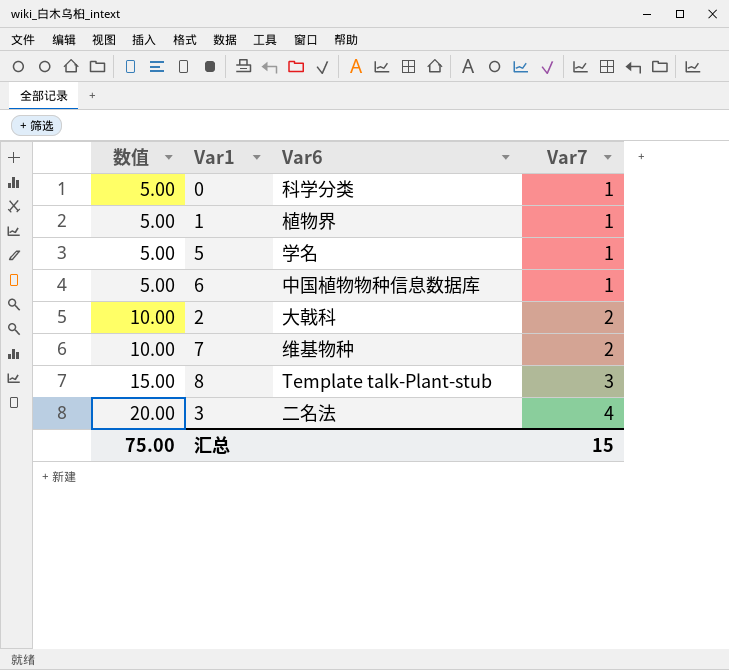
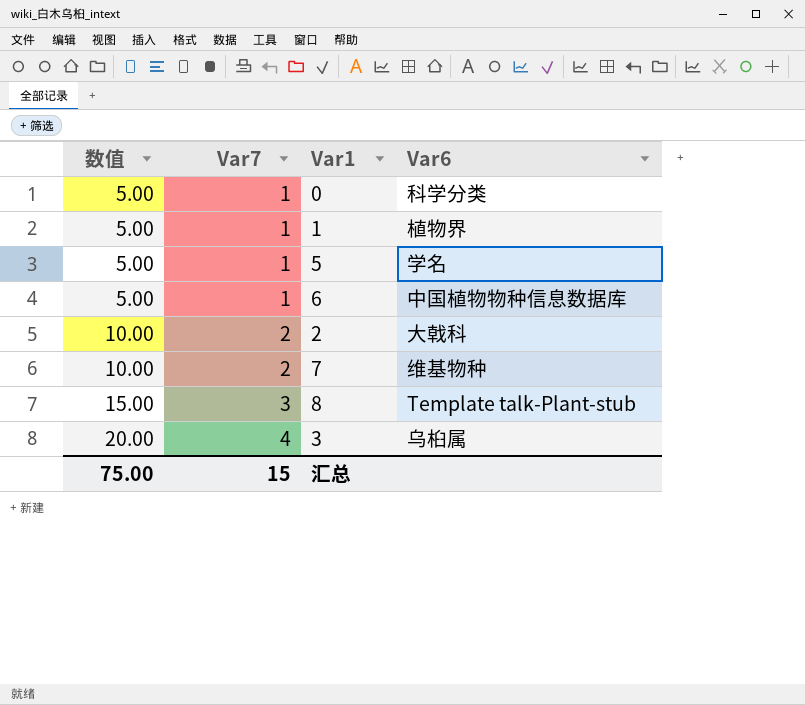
column Var7 | position: 4 -> 2
3 | Var6: 二名法 -> 乌桕属

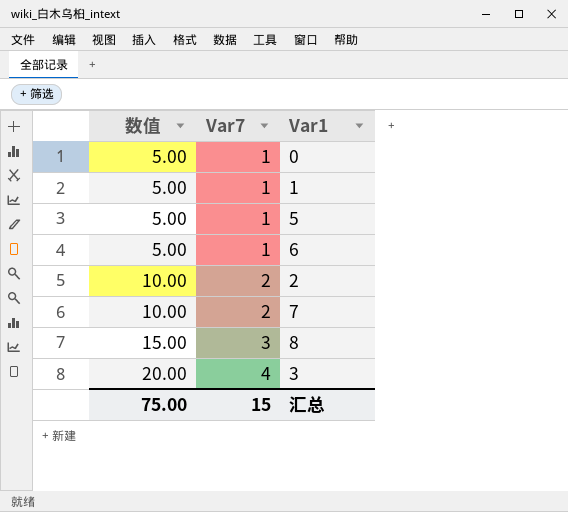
column Var6 | position: 4 -> none

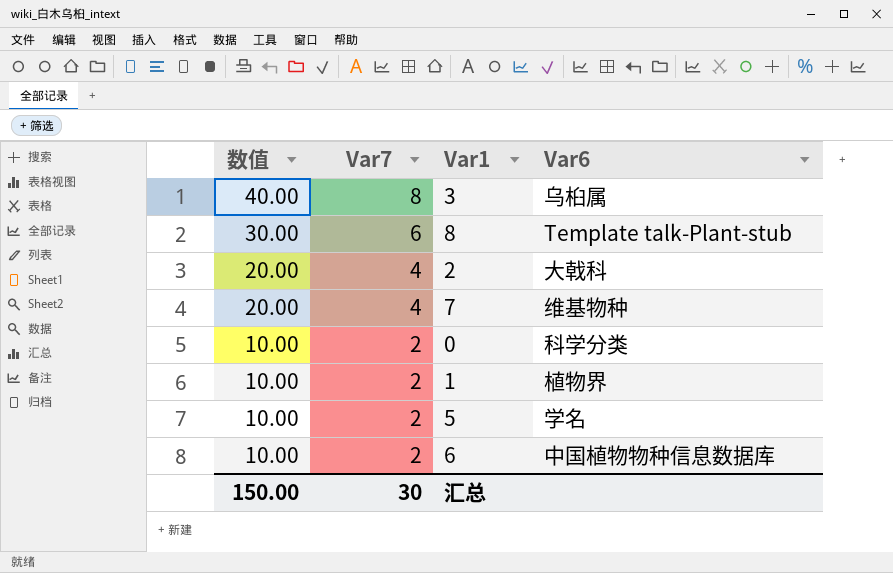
row order: 数值 ascending -> 数值 descending
column Var6 | position: none -> 4
3 | 数值: 20.00 -> 40.00
3 | Var7: 4 -> 8
8 | 数值: 15.00 -> 30.00
8 | Var7: 3 -> 6
2 | 数值: 10.00 -> 20.00
2 | Var7: 2 -> 4
7 | 数值: 10.00 -> 20.00
7 | Var7: 2 -> 4
0 | 数值: 5.00 -> 10.00
0 | Var7: 1 -> 2
1 | 数值: 5.00 -> 10.00
1 | Var7: 1 -> 2
5 | 数值: 5.00 -> 10.00
5 | Var7: 1 -> 2
6 | 数值: 5.00 -> 10.00
6 | Var7: 1 -> 2
汇总 | 数值: 75.00 -> 150.00
汇总 | Var7: 15 -> 30

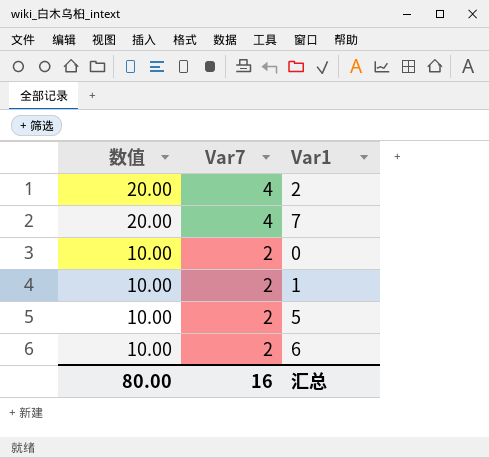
column Var6 | position: 4 -> none
row 3: 40.00 | 8 | 乌桕属 -> none
row 8: 30.00 | 6 | Template talk-Plant-stub -> none
汇总 | 数值: 150.00 -> 80.00
汇总 | Var7: 30 -> 16

